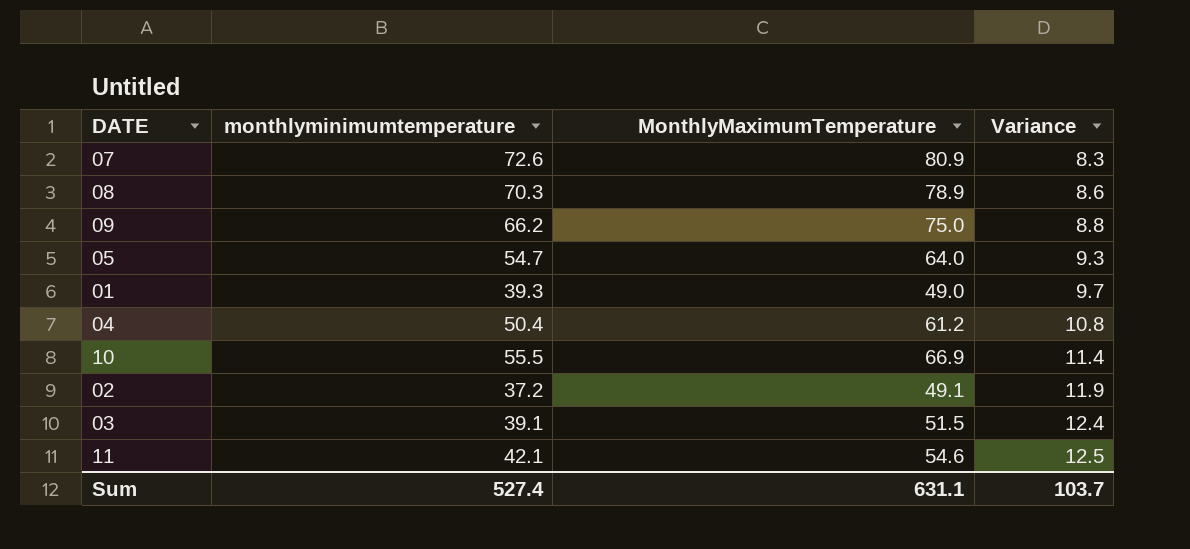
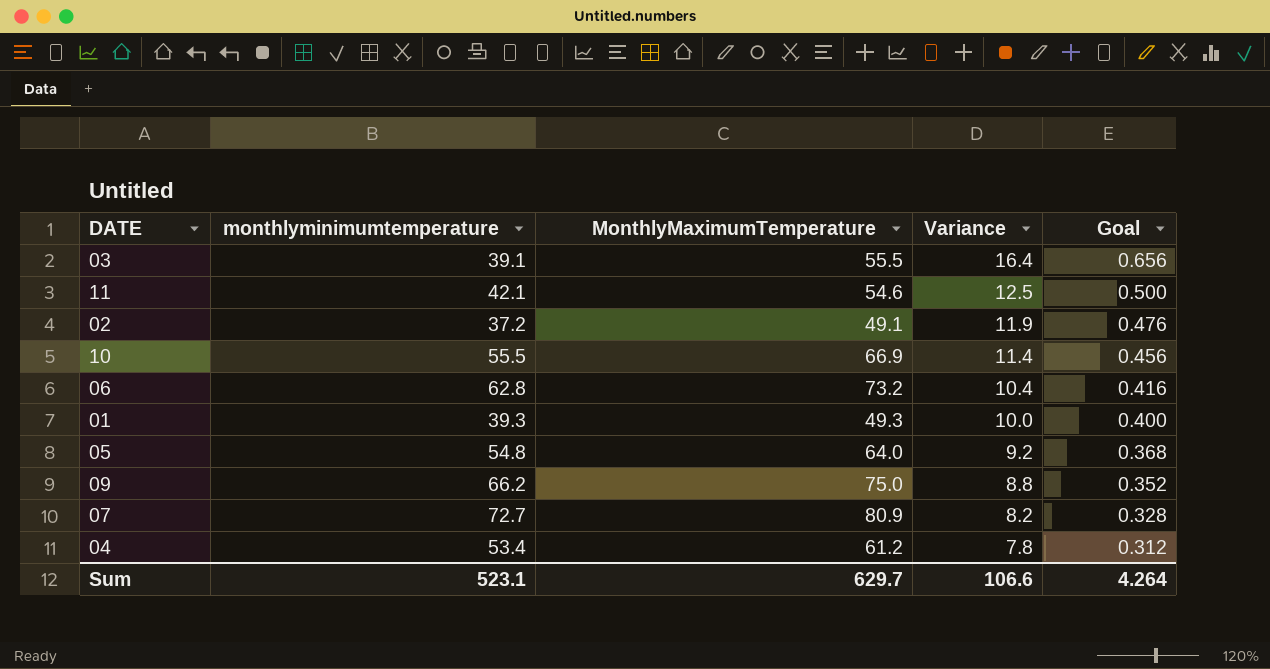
row order: Variance ascending -> Variance descending
column Goal | formula: none -> [Variance] * 0.04
row 08: 70.3 | 78.9 | 8.6 -> none
03 | MonthlyMaximumTemperature: 51.5 -> 55.5
03 | Variance: 12.4 -> 16.4
row 06: none -> 62.8 | 73.2 | 10.4 | 0.416
01 | MonthlyMaximumTemperature: 49.0 -> 49.3
01 | Variance: 9.7 -> 10.0
05 | monthlyminimumtemperature: 54.7 -> 54.8
05 | Variance: 9.3 -> 9.2
07 | monthlyminimumtemperature: 72.6 -> 72.7
07 | Variance: 8.3 -> 8.2
04 | monthlyminimumtemperature: 50.4 -> 53.4
04 | Variance: 10.8 -> 7.8
Sum | monthlyminimumtemperature: 527.4 -> 523.1
Sum | MonthlyMaximumTemperature: 631.1 -> 629.7
Sum | Variance: 103.7 -> 106.6

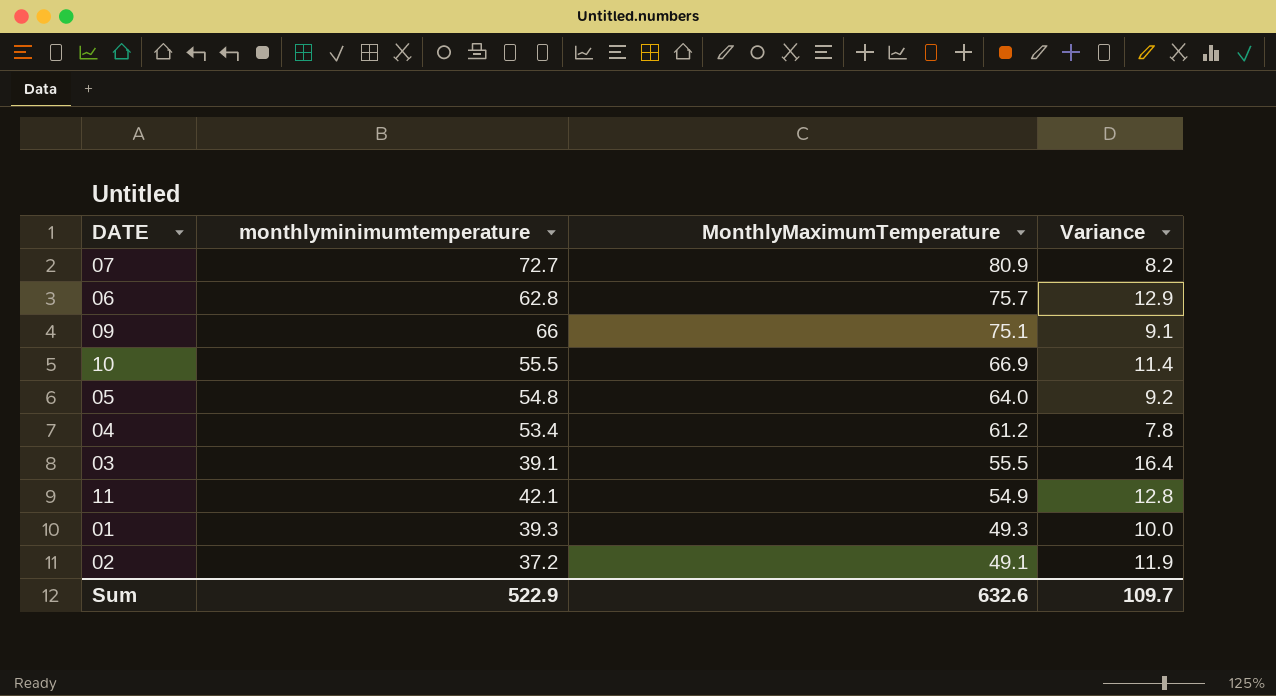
row order: Variance descending -> MonthlyMaximumTemperature descending
column Goal | formula: [Variance] * 0.04 -> none
06 | MonthlyMaximumTemperature: 73.2 -> 75.7
06 | Variance: 10.4 -> 12.9
09 | monthlyminimumtemperature: 66.2 -> 66
09 | MonthlyMaximumTemperature: 75.0 -> 75.1
09 | Variance: 8.8 -> 9.1
11 | MonthlyMaximumTemperature: 54.6 -> 54.9
11 | Variance: 12.5 -> 12.8
Sum | monthlyminimumtemperature: 523.1 -> 522.9
Sum | MonthlyMaximumTemperature: 629.7 -> 632.6
Sum | Variance: 106.6 -> 109.7

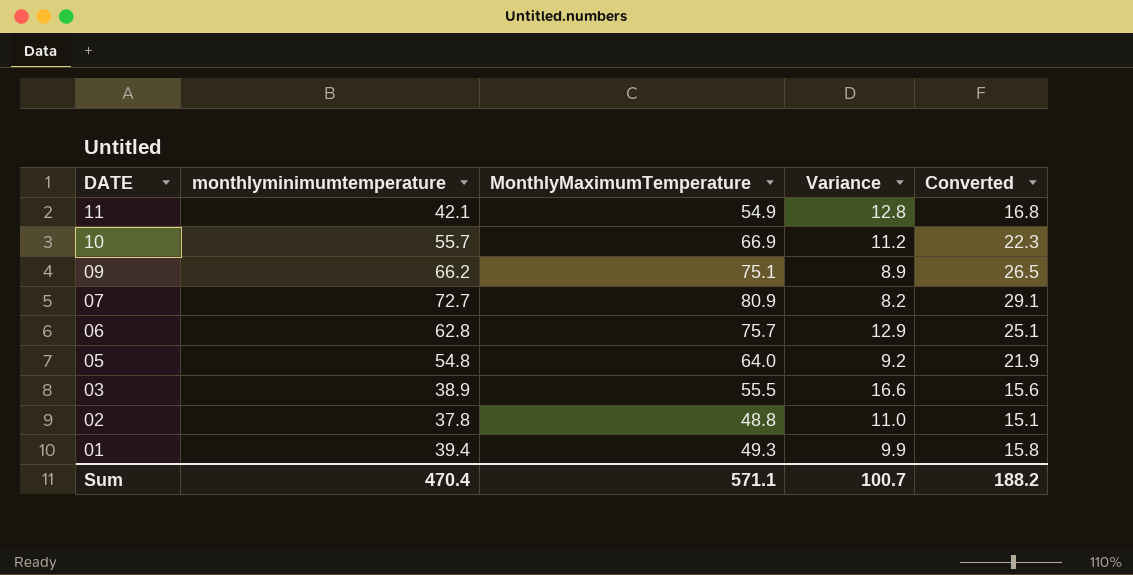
row order: MonthlyMaximumTemperature descending -> DATE descending
column Converted | formula: none -> [monthlyminimumtemperature] * 0.4
row 04: 53.4 | 61.2 | 7.8 -> none
10 | monthlyminimumtemperature: 55.5 -> 55.7
10 | Variance: 11.4 -> 11.2
09 | monthlyminimumtemperature: 66 -> 66.2
09 | Variance: 9.1 -> 8.9
03 | monthlyminimumtemperature: 39.1 -> 38.9
03 | Variance: 16.4 -> 16.6
02 | monthlyminimumtemperature: 37.2 -> 37.8
02 | MonthlyMaximumTemperature: 49.1 -> 48.8
02 | Variance: 11.9 -> 11.0
01 | monthlyminimumtemperature: 39.3 -> 39.4
01 | Variance: 10.0 -> 9.9
Sum | monthlyminimumtemperature: 522.9 -> 470.4
Sum | MonthlyMaximumTemperature: 632.6 -> 571.1
Sum | Variance: 109.7 -> 100.7

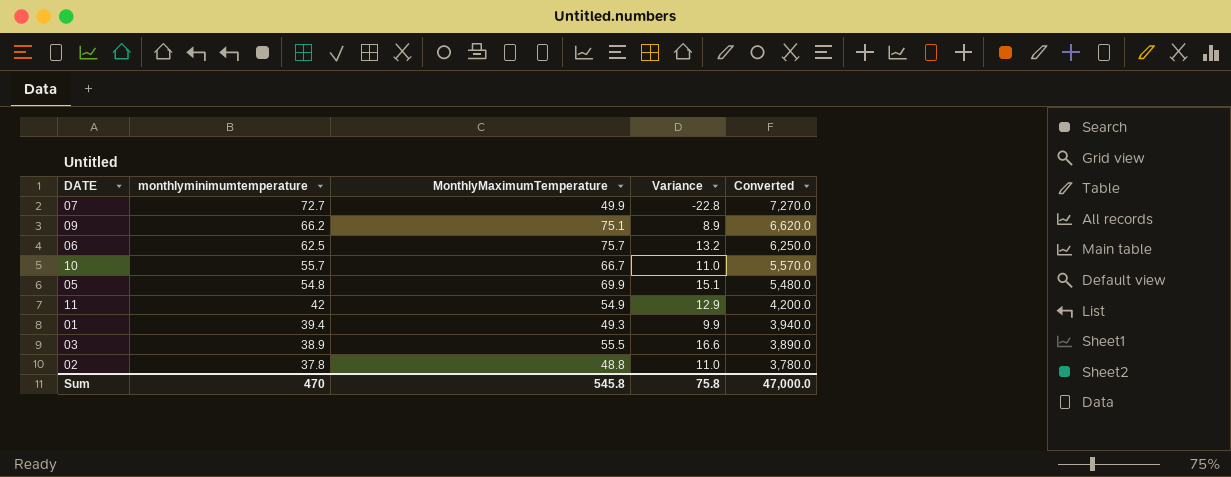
row order: DATE descending -> monthlyminimumtemperature descending
column Converted | formula: [monthlyminimumtemperature] * 0.4 -> [monthlyminimumtemperature] * 100
07 | MonthlyMaximumTemperature: 80.9 -> 49.9
07 | Variance: 8.2 -> -22.8
06 | monthlyminimumtemperature: 62.8 -> 62.5
06 | Variance: 12.9 -> 13.2
10 | MonthlyMaximumTemperature: 66.9 -> 66.7
10 | Variance: 11.2 -> 11.0
05 | MonthlyMaximumTemperature: 64.0 -> 69.9
05 | Variance: 9.2 -> 15.1
11 | monthlyminimumtemperature: 42.1 -> 42
11 | Variance: 12.8 -> 12.9
Sum | monthlyminimumtemperature: 470.4 -> 470
Sum | MonthlyMaximumTemperature: 571.1 -> 545.8
Sum | Variance: 100.7 -> 75.8
Sum | Converted: 188.2 -> 47,000.0

